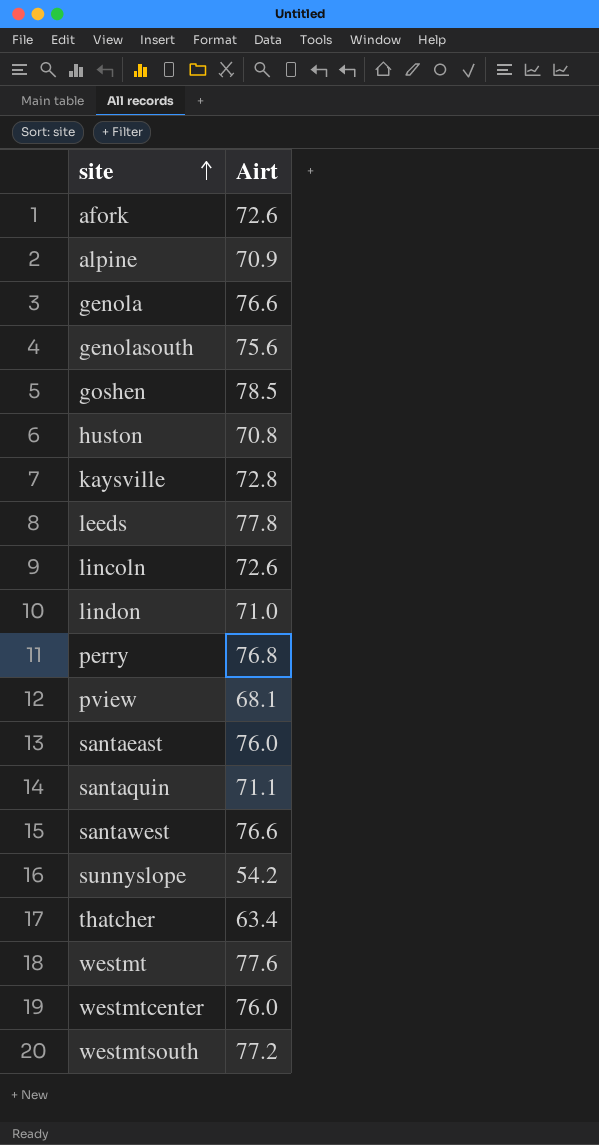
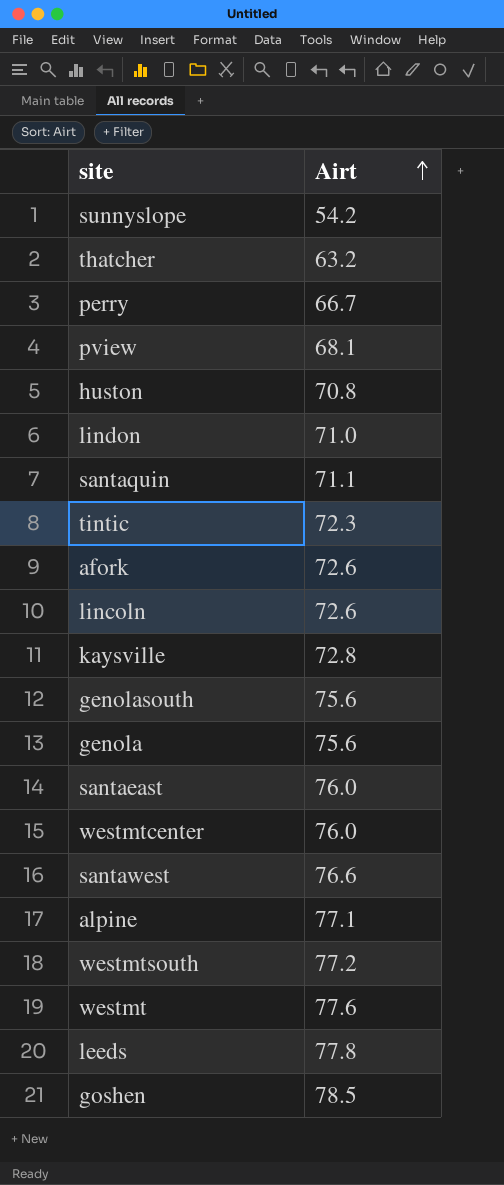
row order: site ascending -> Airt ascending
thatcher | Airt: 63.4 -> 63.2
perry | Airt: 76.8 -> 66.7
row tintic: none -> 72.3
genola | Airt: 76.6 -> 75.6
alpine | Airt: 70.9 -> 77.1

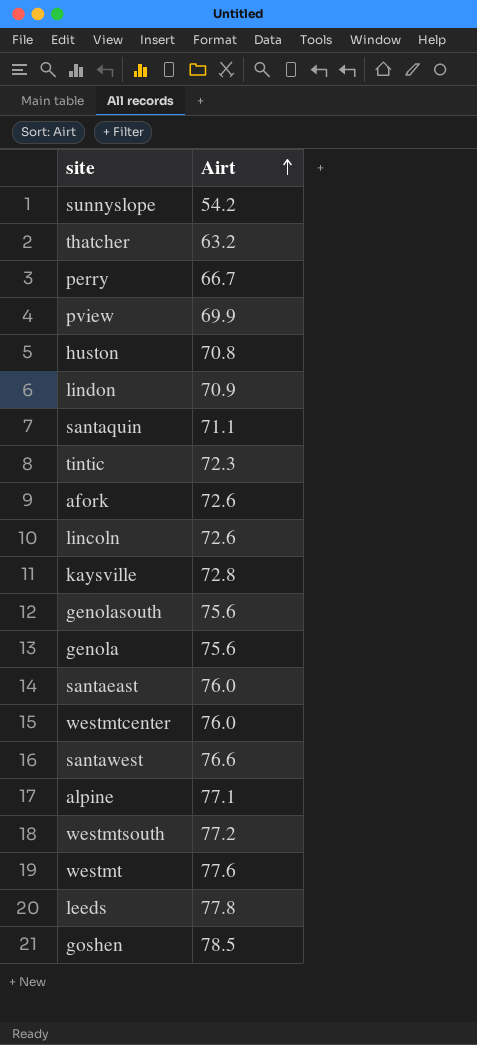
pview | Airt: 68.1 -> 69.9
lindon | Airt: 71.0 -> 70.9

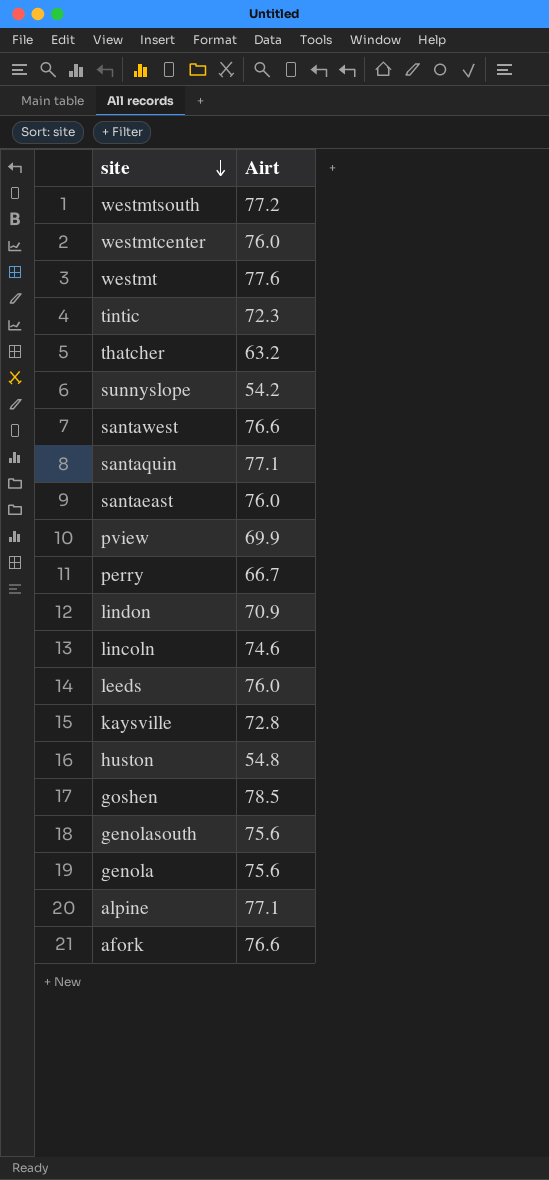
row order: Airt ascending -> site descending
santaquin | Airt: 71.1 -> 77.1
lincoln | Airt: 72.6 -> 74.6
leeds | Airt: 77.8 -> 76.0
huston | Airt: 70.8 -> 54.8
afork | Airt: 72.6 -> 76.6

